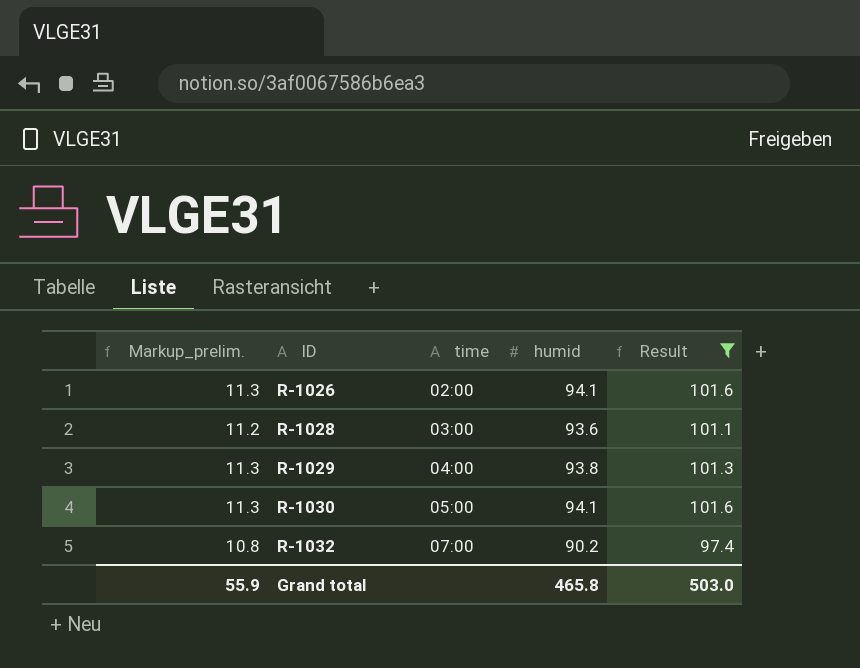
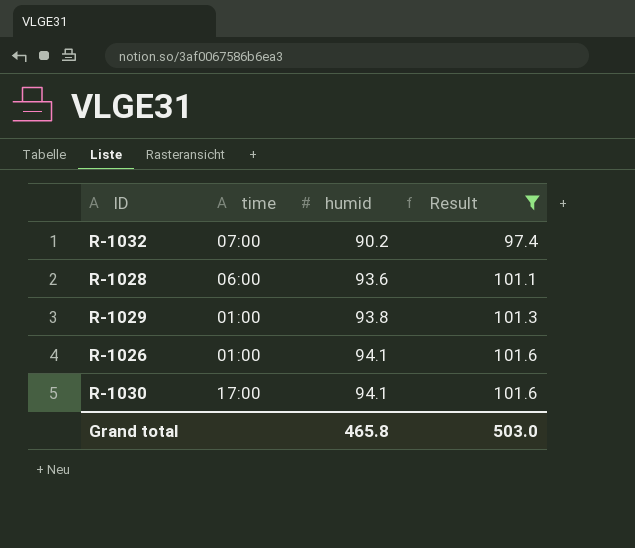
row order: ID ascending -> humid ascending
column Markup_prelim. | formula: [humid] * 0.12 -> none
R-1028 | time: 03:00 -> 06:00
R-1029 | time: 04:00 -> 01:00
R-1026 | time: 02:00 -> 01:00
R-1030 | time: 05:00 -> 17:00

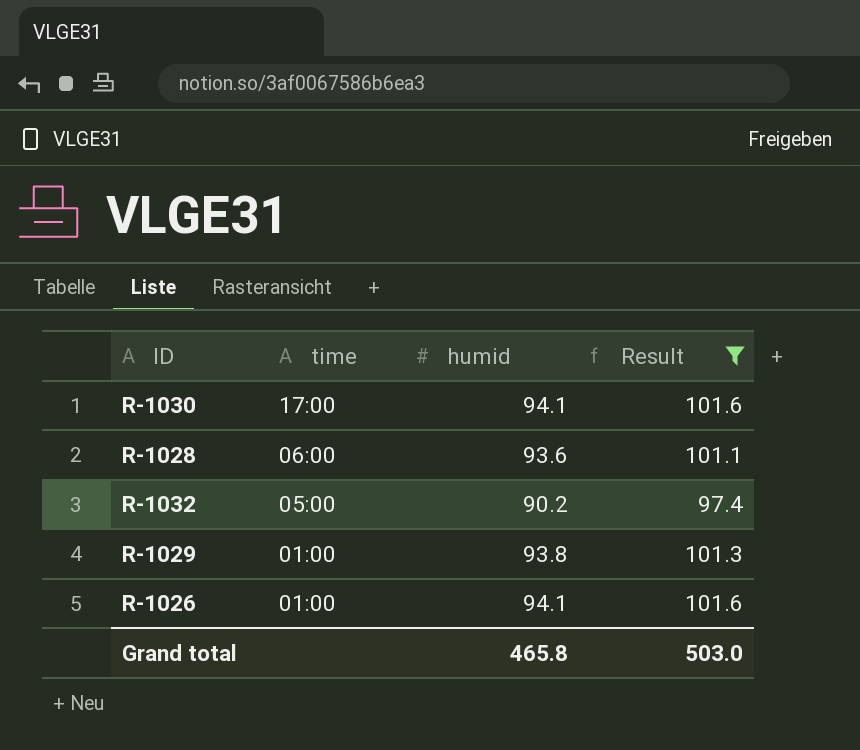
row order: humid ascending -> time descending
R-1032 | time: 07:00 -> 05:00

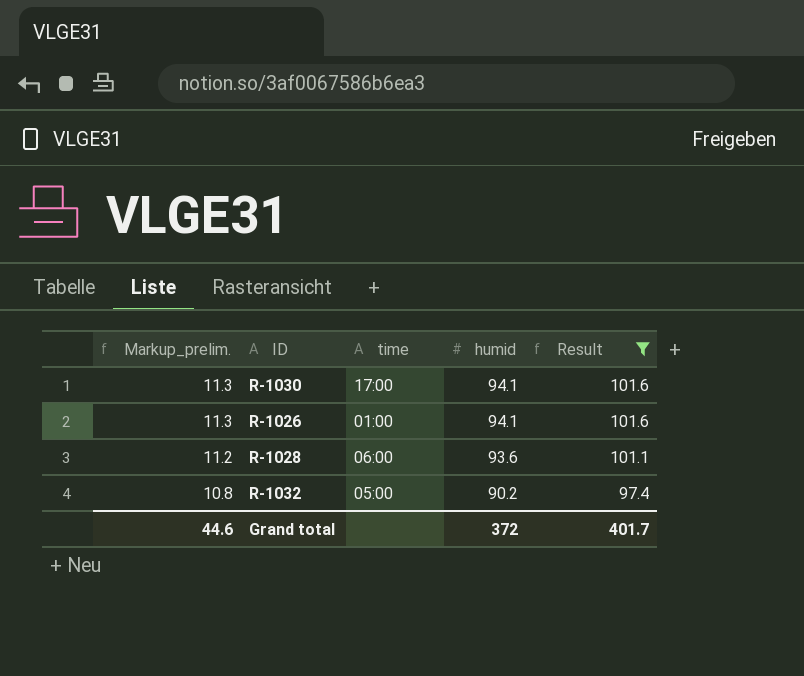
row order: time descending -> Markup_prelim. descending
column Markup_prelim. | formula: none -> [humid] * 0.12
row R-1029: 01:00 | 93.8 | 101.3 -> none
Grand total | humid: 465.8 -> 372
Grand total | Result: 503.0 -> 401.7

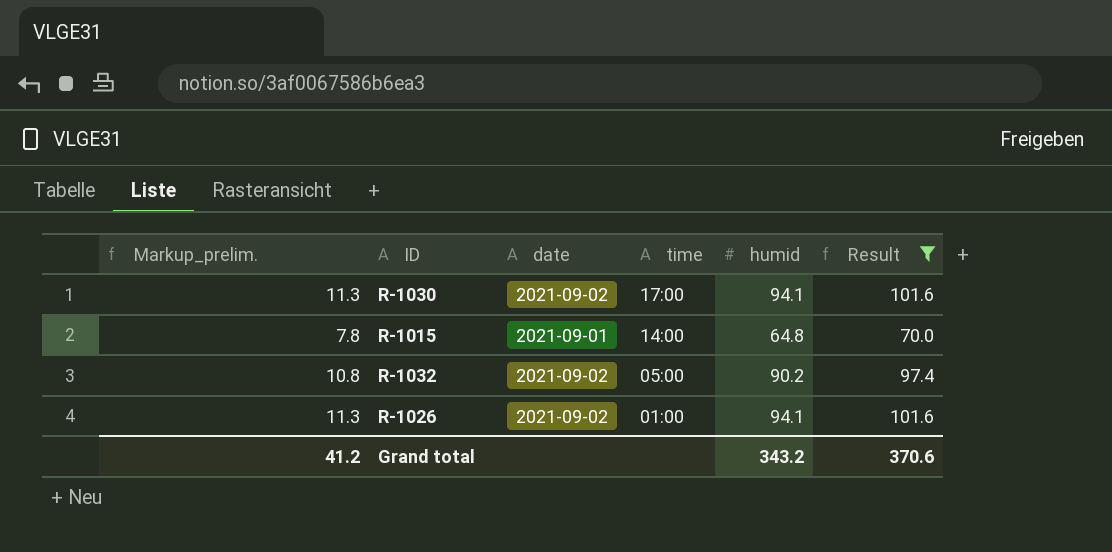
row order: Markup_prelim. descending -> time descending
column date | position: none -> 3
row R-1028: 11.2 | 06:00 | 93.6 | 101.1 -> none
row R-1015: none -> 7.8 | 2021-09-01 | 14:00 | 64.8 | 70.0
Grand total | Markup_prelim.: 44.6 -> 41.2
Grand total | humid: 372 -> 343.2
Grand total | Result: 401.7 -> 370.6

